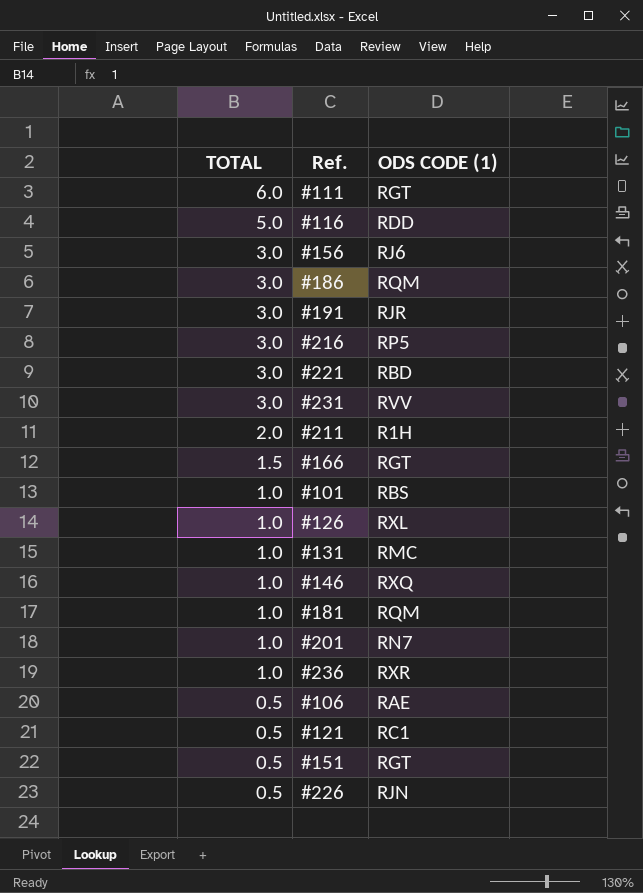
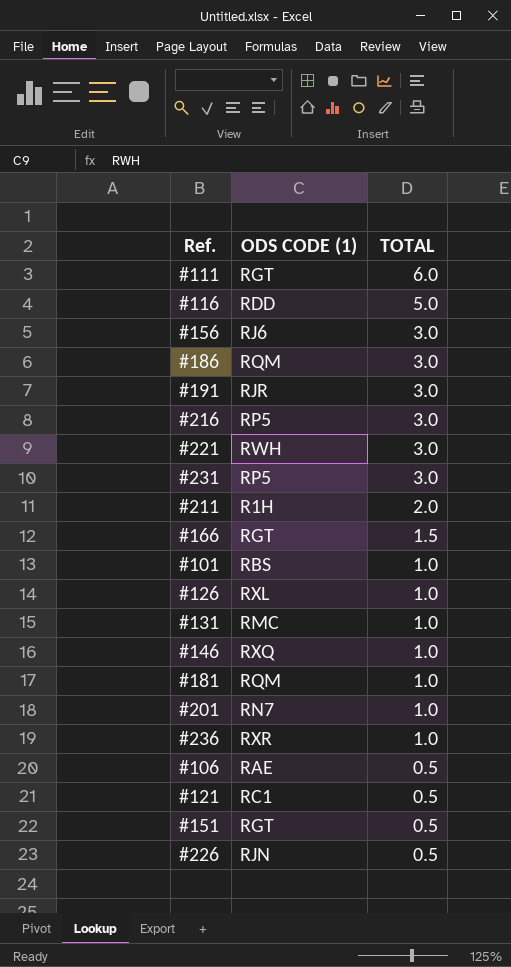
column TOTAL | position: 1 -> 3
#221 | ODS CODE (1): RBD -> RWH
#231 | ODS CODE (1): RVV -> RP5

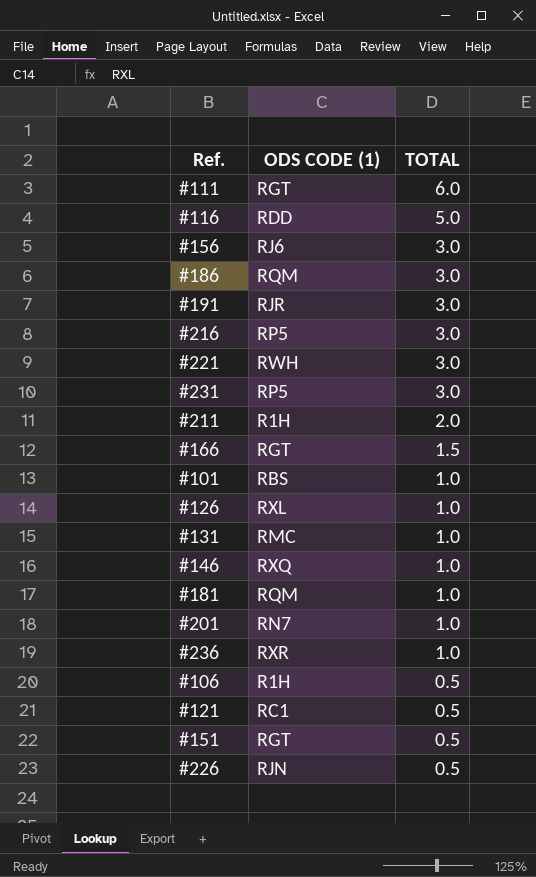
#106 | ODS CODE (1): RAE -> R1H

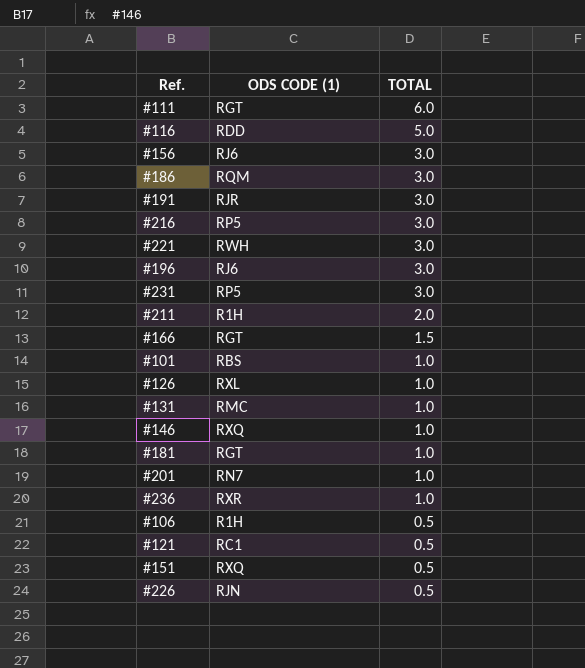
row #196: none -> RJ6 | 3.0
#181 | ODS CODE (1): RQM -> RGT
#151 | ODS CODE (1): RGT -> RXQ

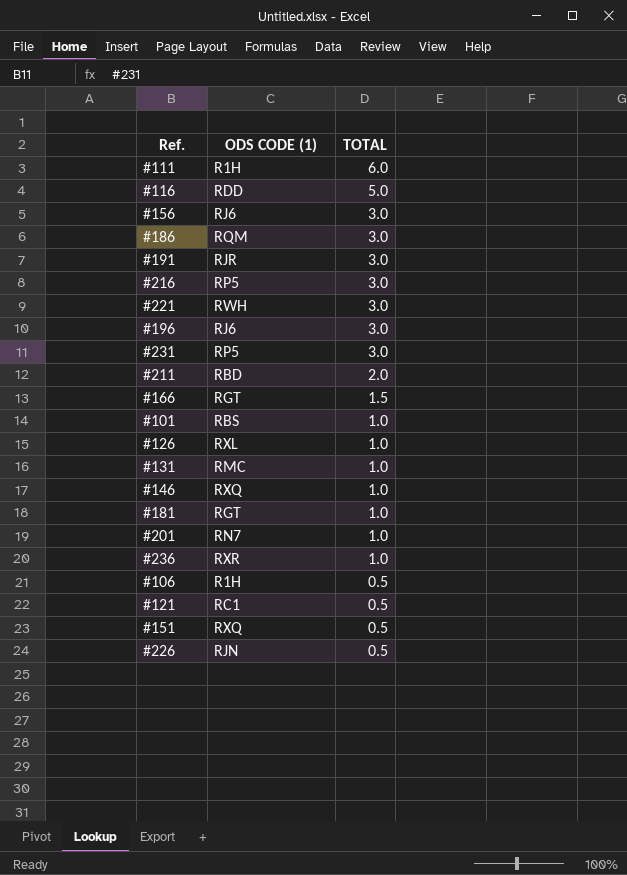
#111 | ODS CODE (1): RGT -> R1H
#211 | ODS CODE (1): R1H -> RBD

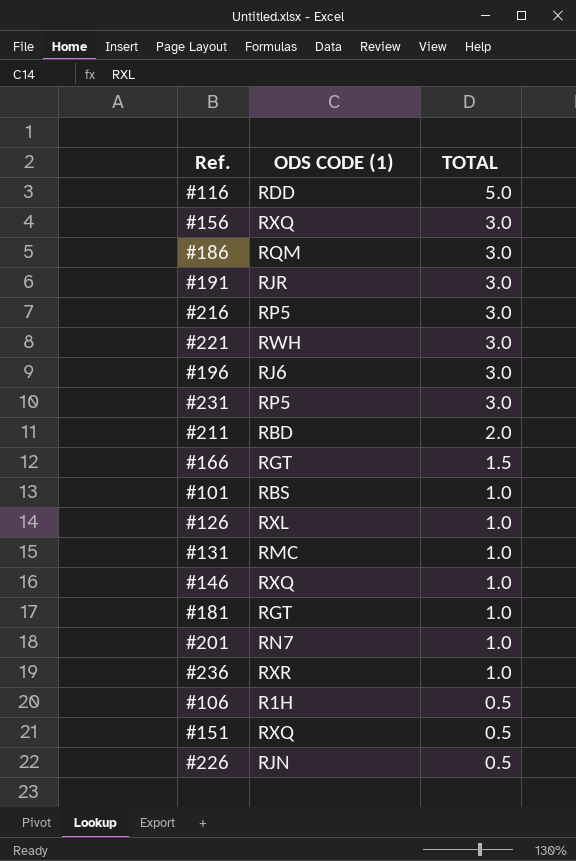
row #111: R1H | 6.0 -> none
row #121: RC1 | 0.5 -> none
#156 | ODS CODE (1): RJ6 -> RXQ

